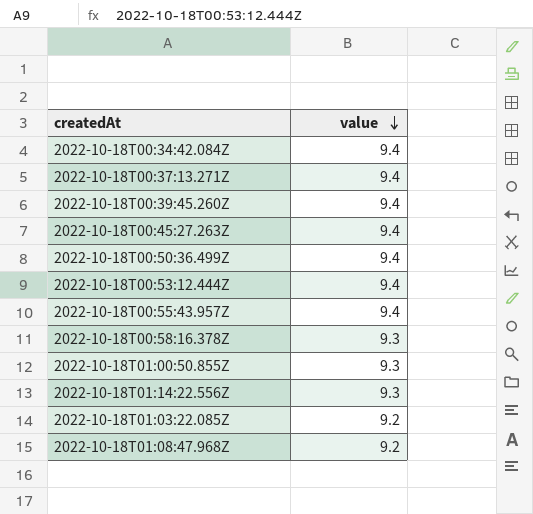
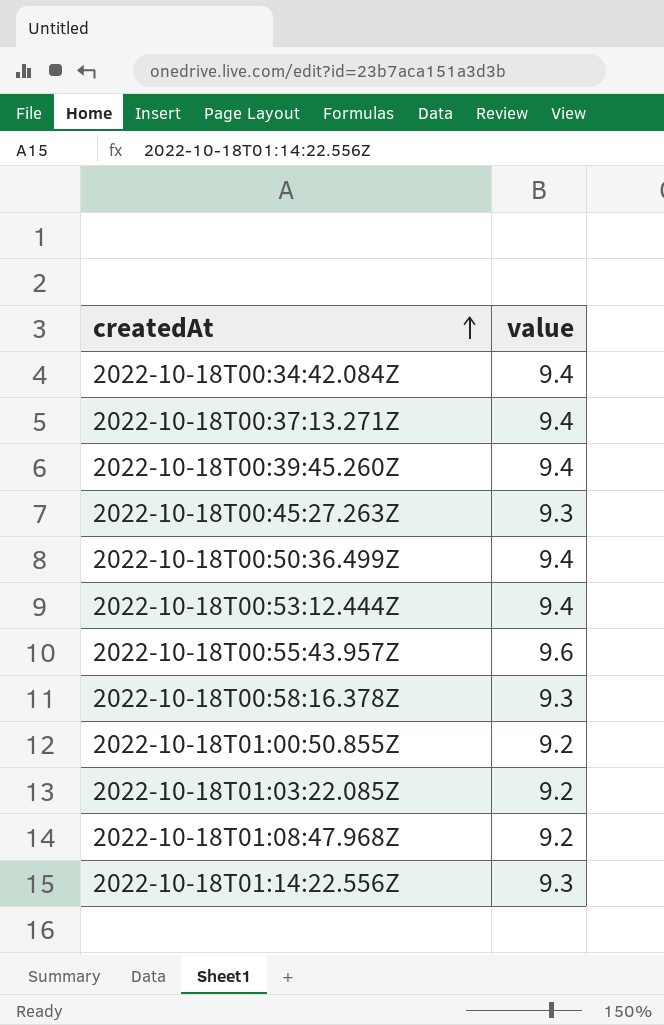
row order: value descending -> createdAt ascending
2022-10-18T00:45:27.263Z | value: 9.4 -> 9.3
2022-10-18T00:55:43.957Z | value: 9.4 -> 9.6
2022-10-18T01:00:50.855Z | value: 9.3 -> 9.2

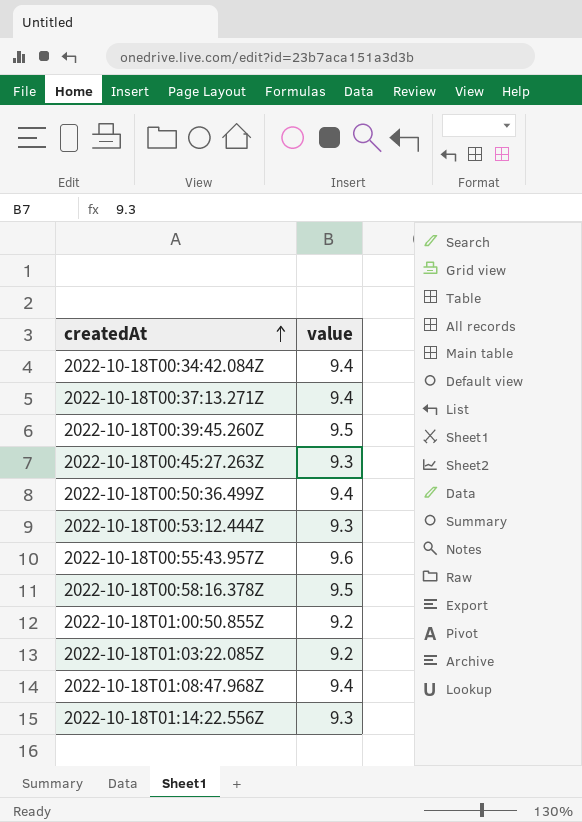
2022-10-18T00:39:45.260Z | value: 9.4 -> 9.5
2022-10-18T00:53:12.444Z | value: 9.4 -> 9.3
2022-10-18T00:58:16.378Z | value: 9.3 -> 9.5
2022-10-18T01:08:47.968Z | value: 9.2 -> 9.4

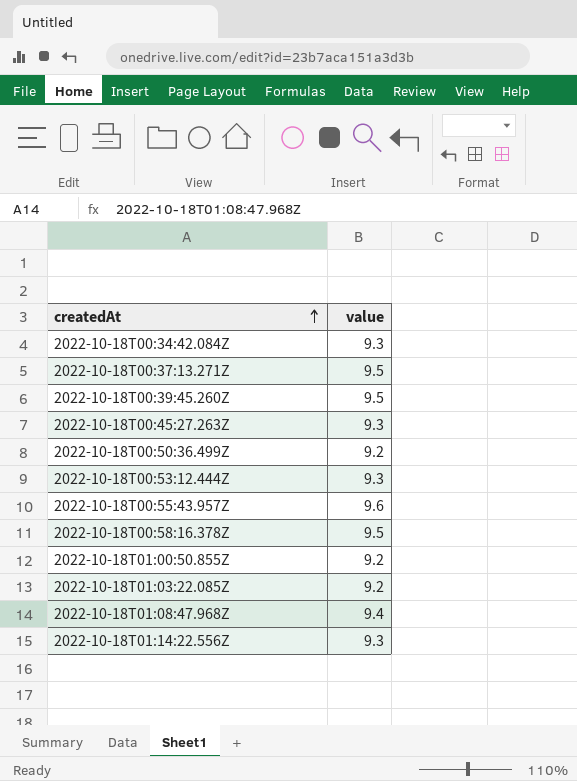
2022-10-18T00:34:42.084Z | value: 9.4 -> 9.3
2022-10-18T00:37:13.271Z | value: 9.4 -> 9.5
2022-10-18T00:50:36.499Z | value: 9.4 -> 9.2

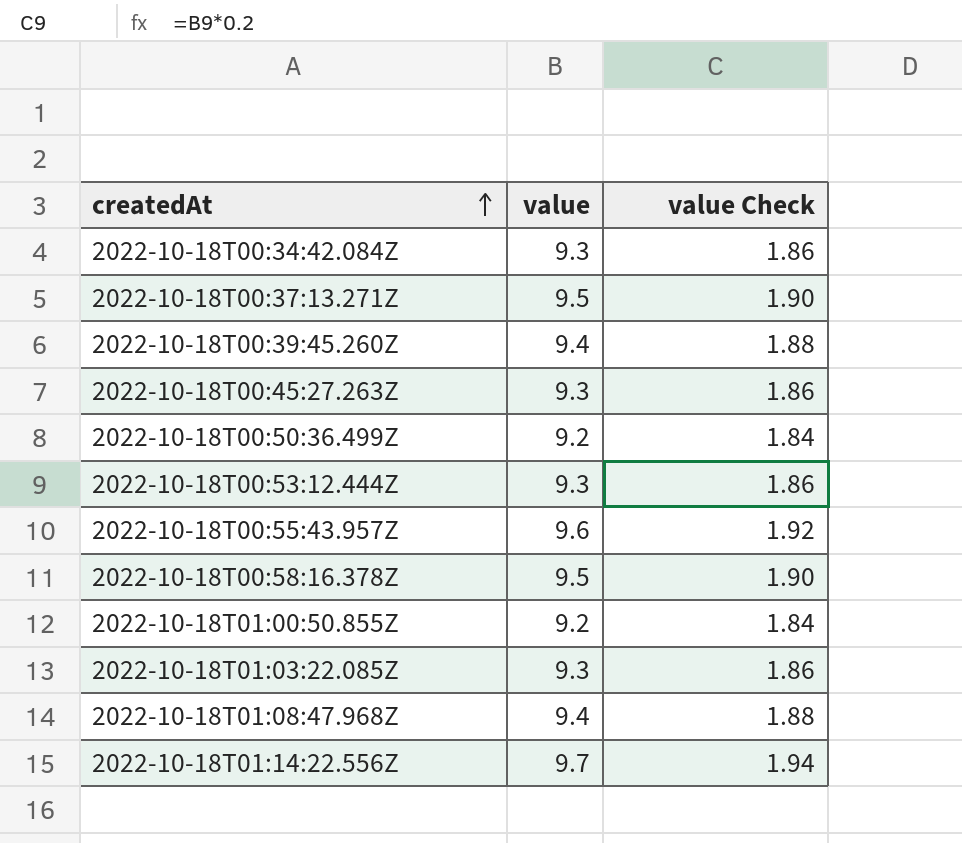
column value Check | formula: none -> [value] * 0.2
2022-10-18T00:39:45.260Z | value: 9.5 -> 9.4
2022-10-18T01:03:22.085Z | value: 9.2 -> 9.3
2022-10-18T01:14:22.556Z | value: 9.3 -> 9.7

